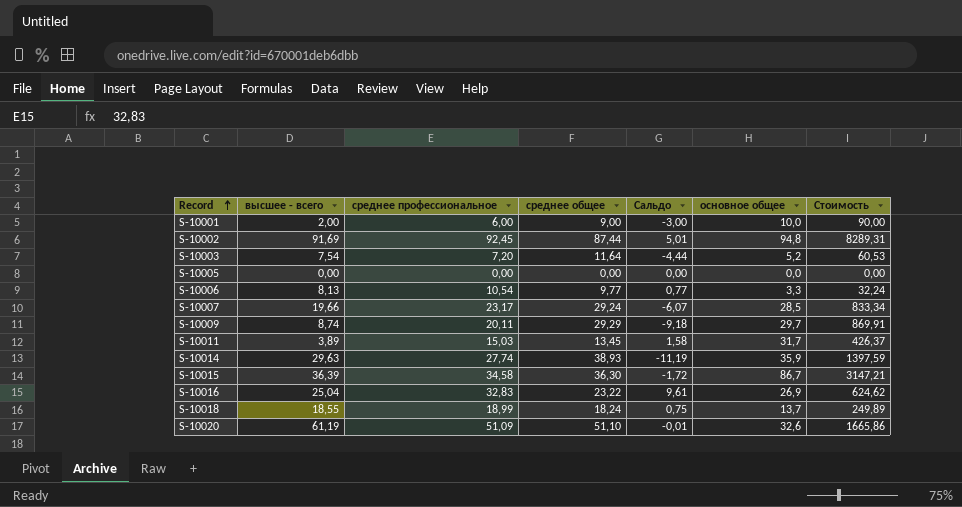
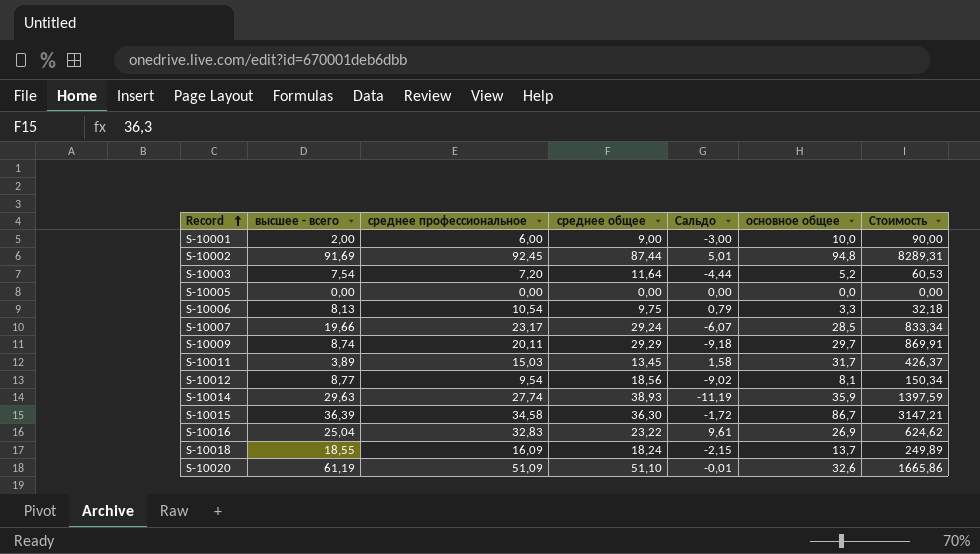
S-10006 | среднее общее: 9,77 -> 9,75
S-10006 | Сальдо: 0,77 -> 0,79
S-10006 | Стоимость: 32,24 -> 32,18
row S-10012: none -> 8,77 | 9,54 | 18,56 | -9,02 | 8,1 | 150,34
S-10018 | среднее профессиональное: 18,99 -> 16,09
S-10018 | Сальдо: 0,75 -> -2,15

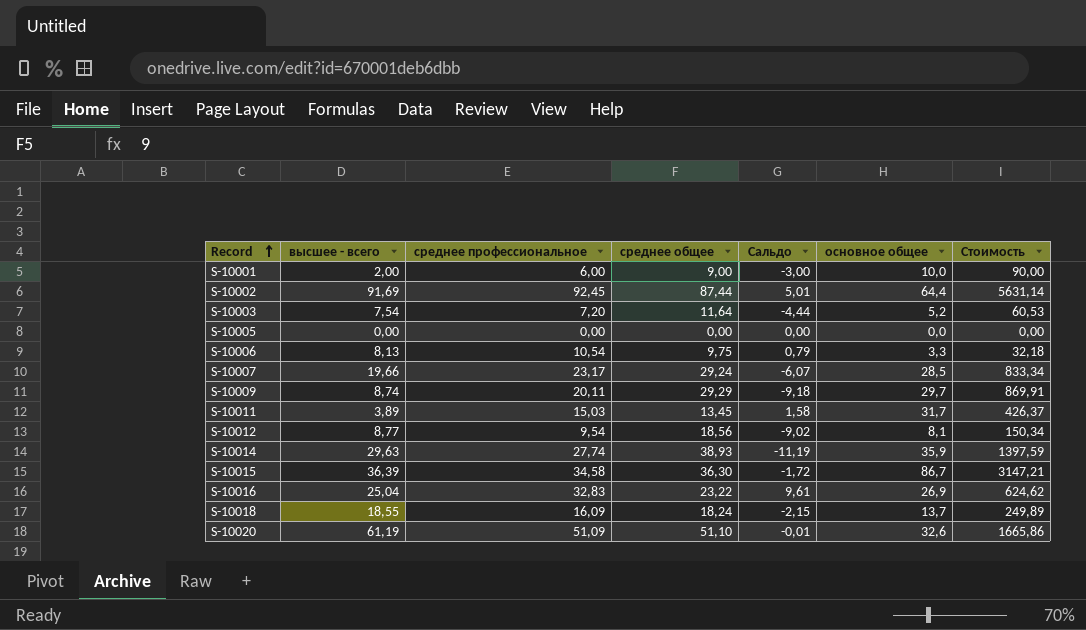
S-10002 | основное общее: 94,8 -> 64,4
S-10002 | Стоимость: 8289,31 -> 5631,14

